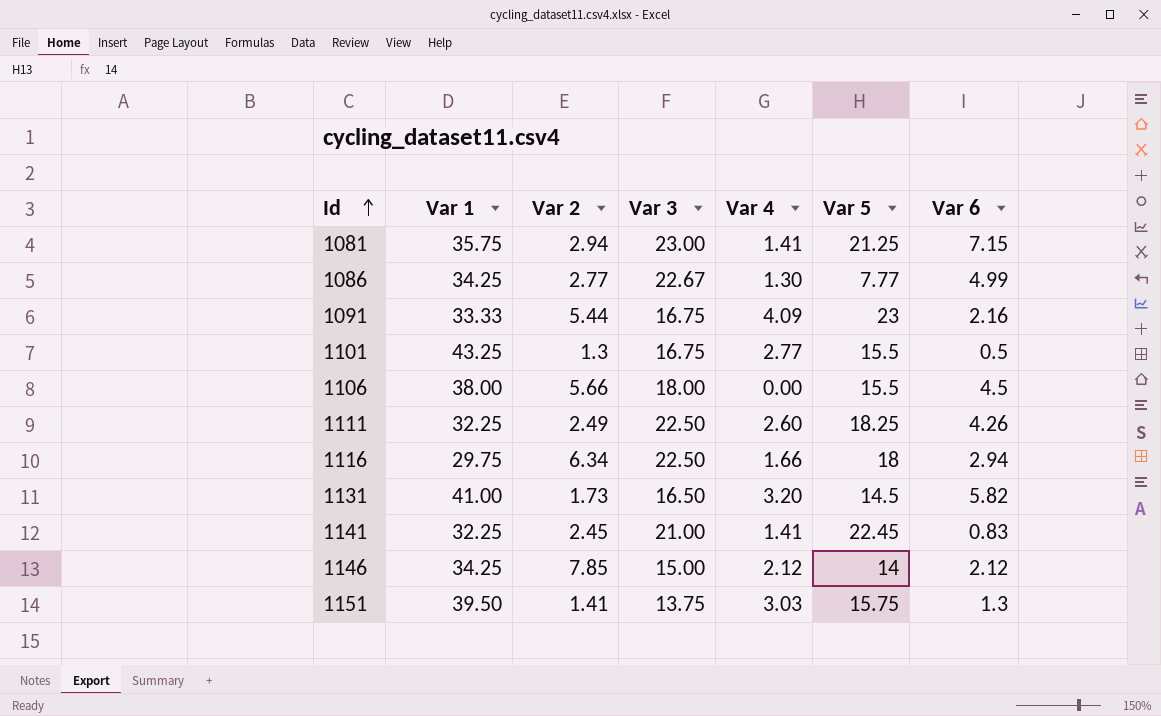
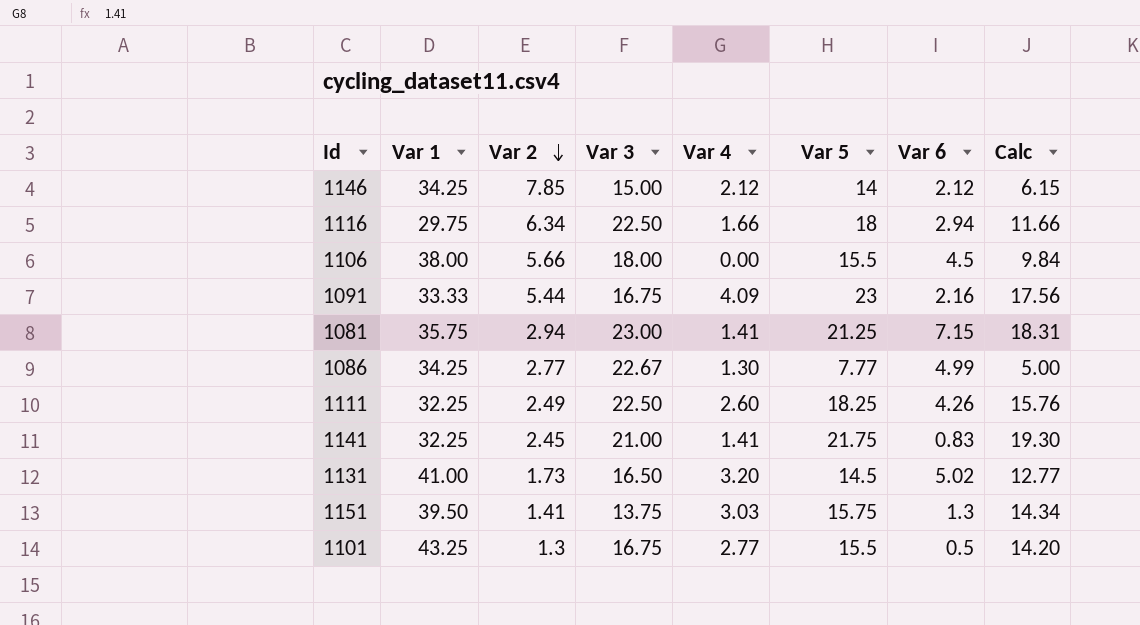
row order: Id ascending -> Var 2 descending
column Calc | formula: none -> [Var 5] - [Var 2]
1141 | Var 5: 22.45 -> 21.75
1131 | Var 6: 5.82 -> 5.02

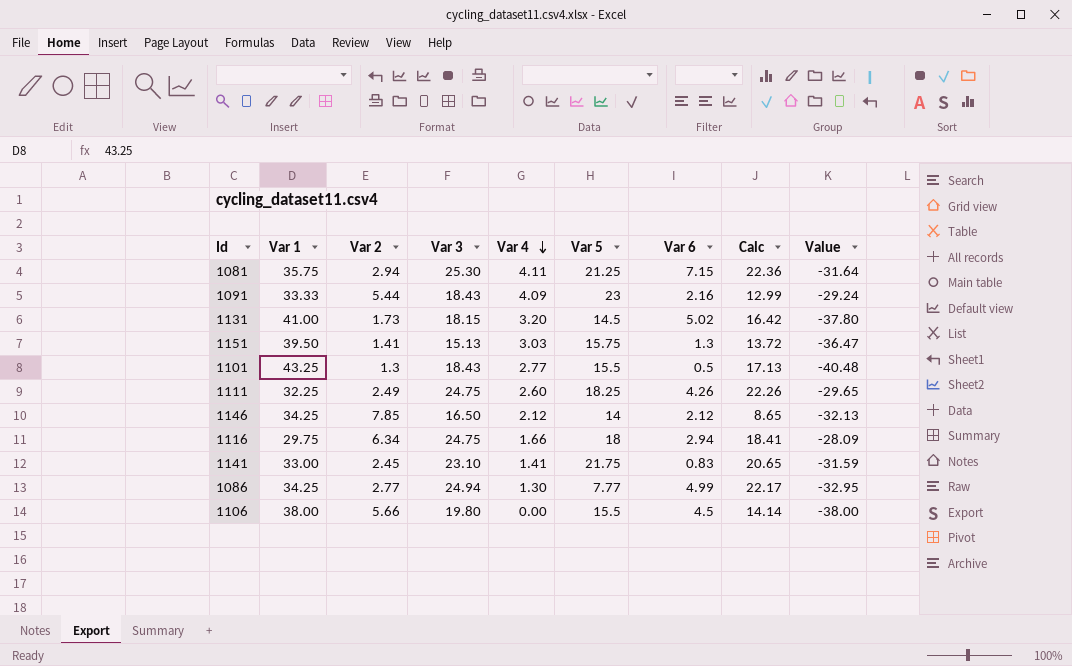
row order: Var 2 descending -> Var 4 descending
column Calc | formula: [Var 5] - [Var 2] -> [Var 3] - [Var 2]
column Value | formula: none -> [Var 4] - [Var 1]
1081 | Var 3: 23.00 -> 25.30
1081 | Var 4: 1.41 -> 4.11
1091 | Var 3: 16.75 -> 18.43
1131 | Var 3: 16.50 -> 18.15
1151 | Var 3: 13.75 -> 15.13
1101 | Var 3: 16.75 -> 18.43
1111 | Var 3: 22.50 -> 24.75
1146 | Var 3: 15.00 -> 16.50
1116 | Var 3: 22.50 -> 24.75
1141 | Var 1: 32.25 -> 33.00
1141 | Var 3: 21.00 -> 23.10
1086 | Var 3: 22.67 -> 24.94
1106 | Var 3: 18.00 -> 19.80

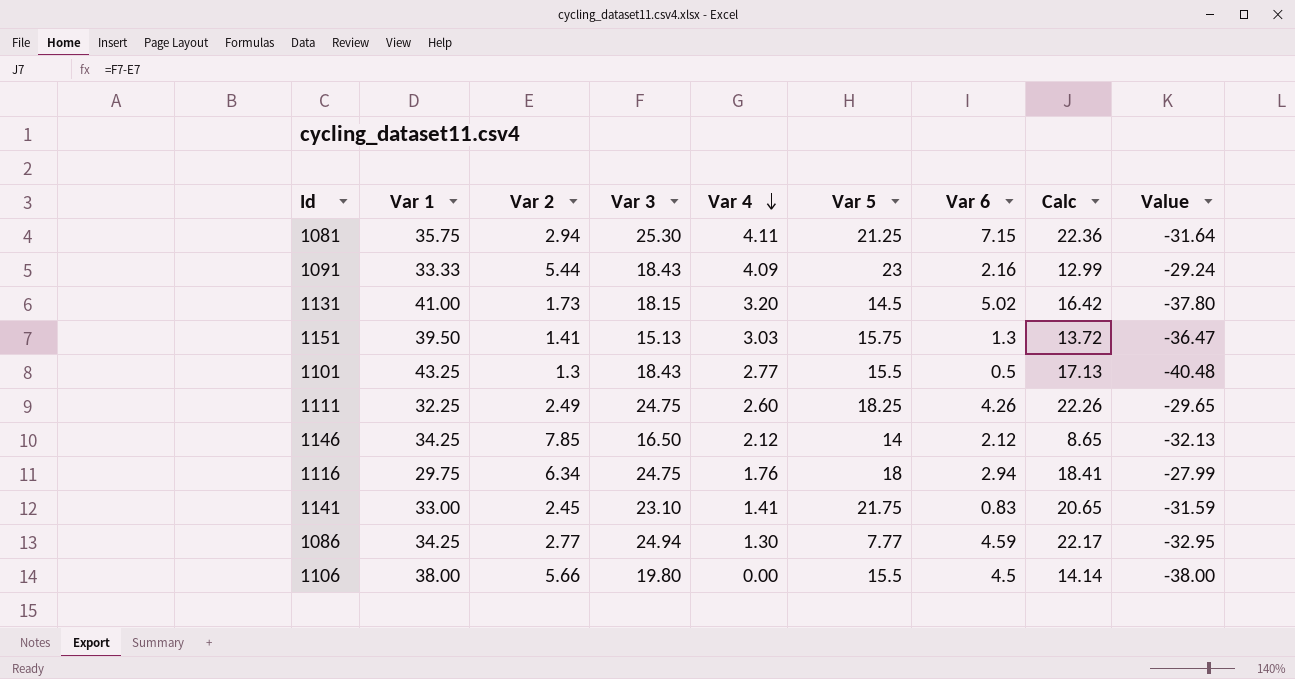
1116 | Var 4: 1.66 -> 1.76
1116 | Value: -28.09 -> -27.99
1086 | Var 6: 4.99 -> 4.59

